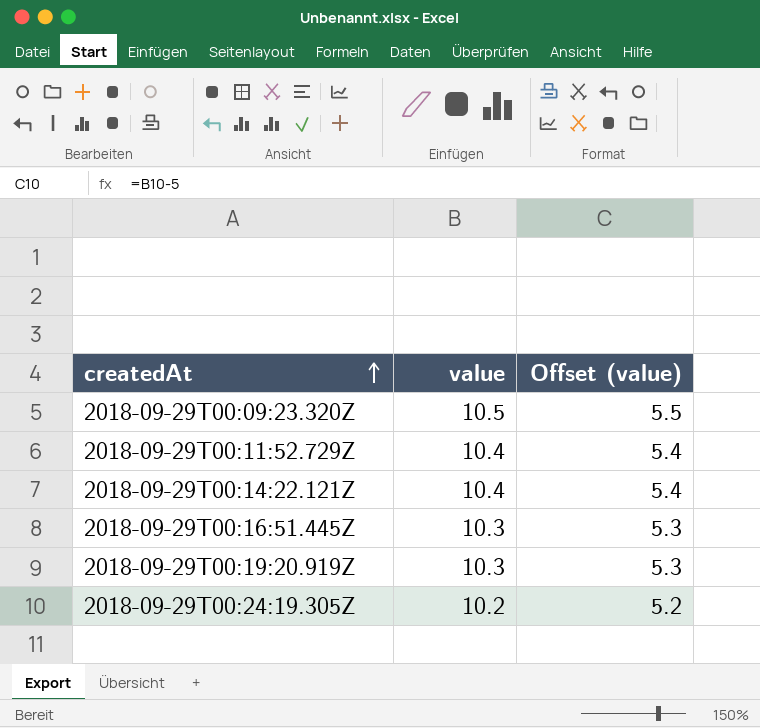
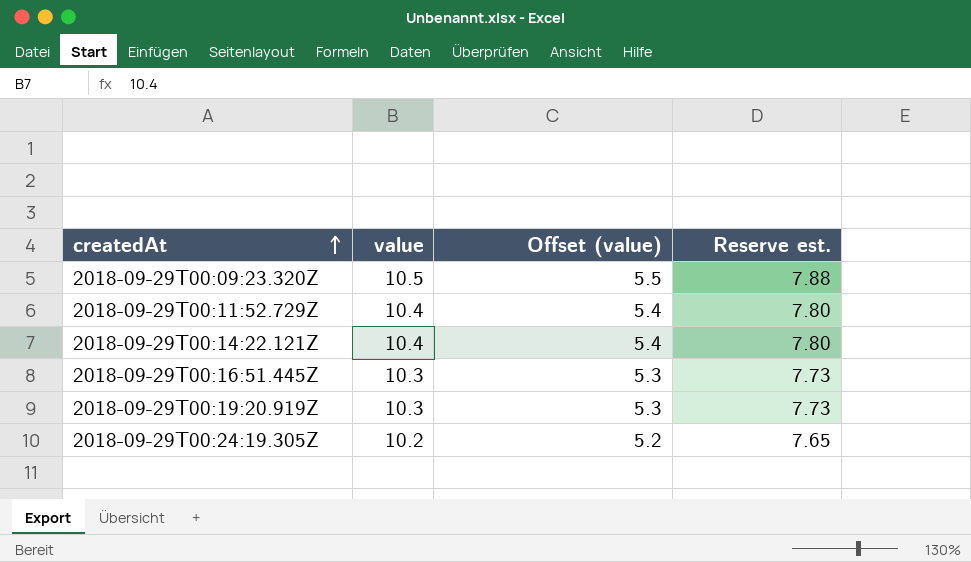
column Reserve est. | formula: none -> [value] * 0.75

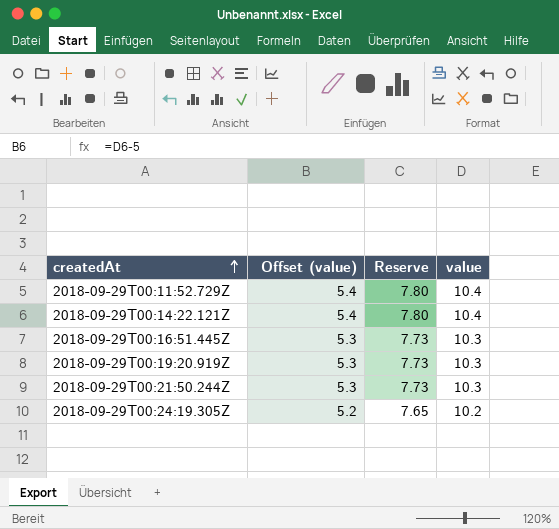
column name: Reserve est. -> Reserve
column value | position: 2 -> 4
row 2018-09-29T00:09:23.320Z: 10.5 | 5.5 | 7.88 -> none
row 2018-09-29T00:21:50.244Z: none -> 5.3 | 7.73 | 10.3

